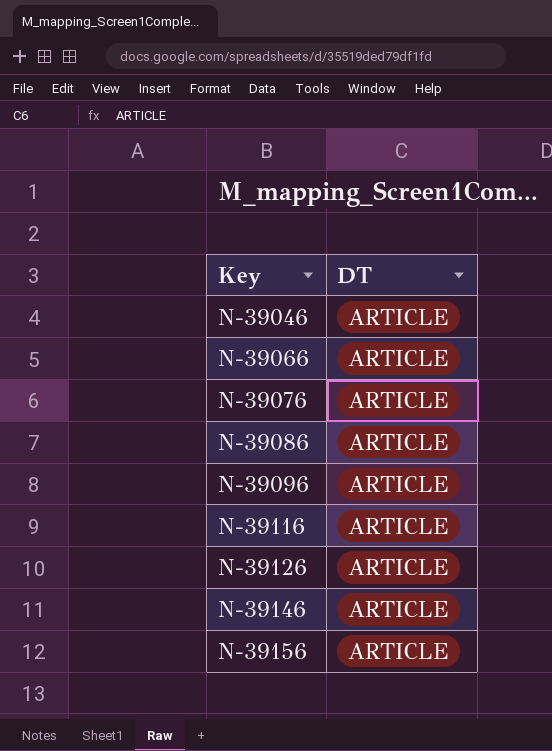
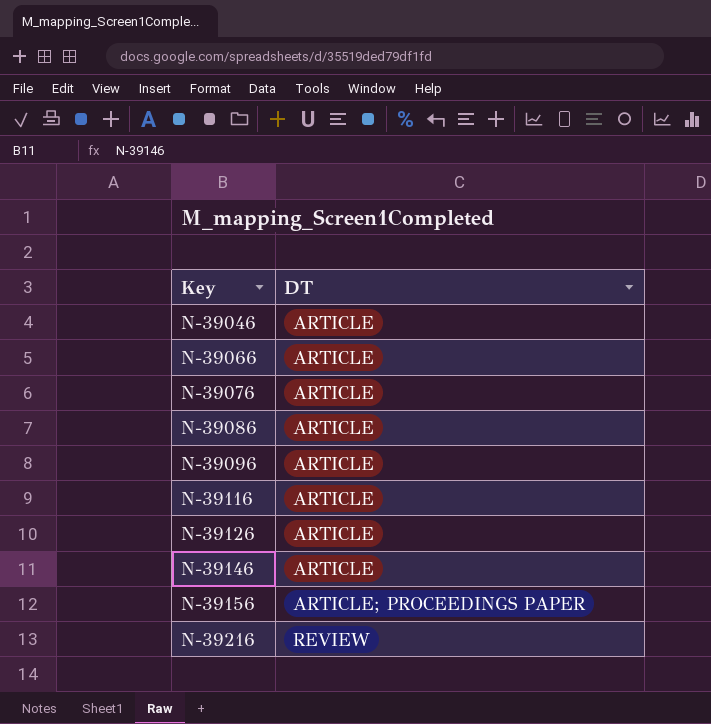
N-39156 | DT: ARTICLE -> ARTICLE; PROCEEDINGS PAPER
row N-39216: none -> REVIEW

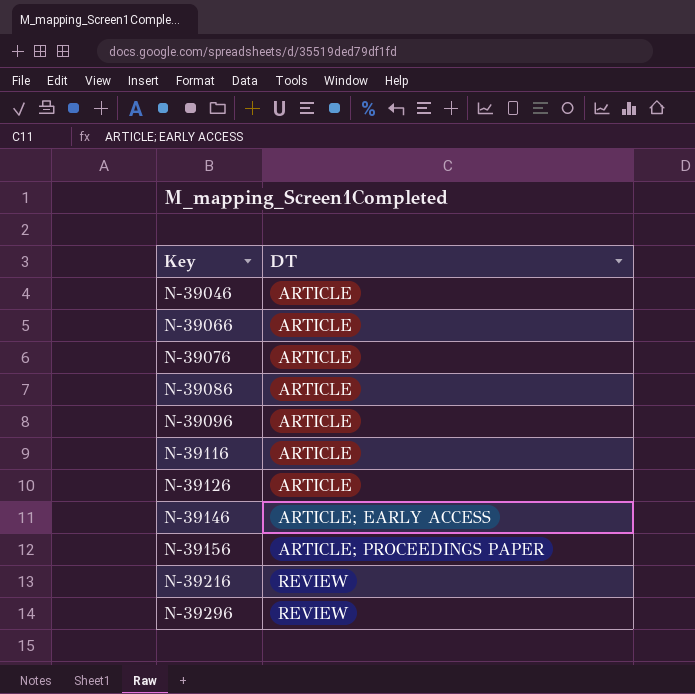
N-39146 | DT: ARTICLE -> ARTICLE; EARLY ACCESS
row N-39296: none -> REVIEW

